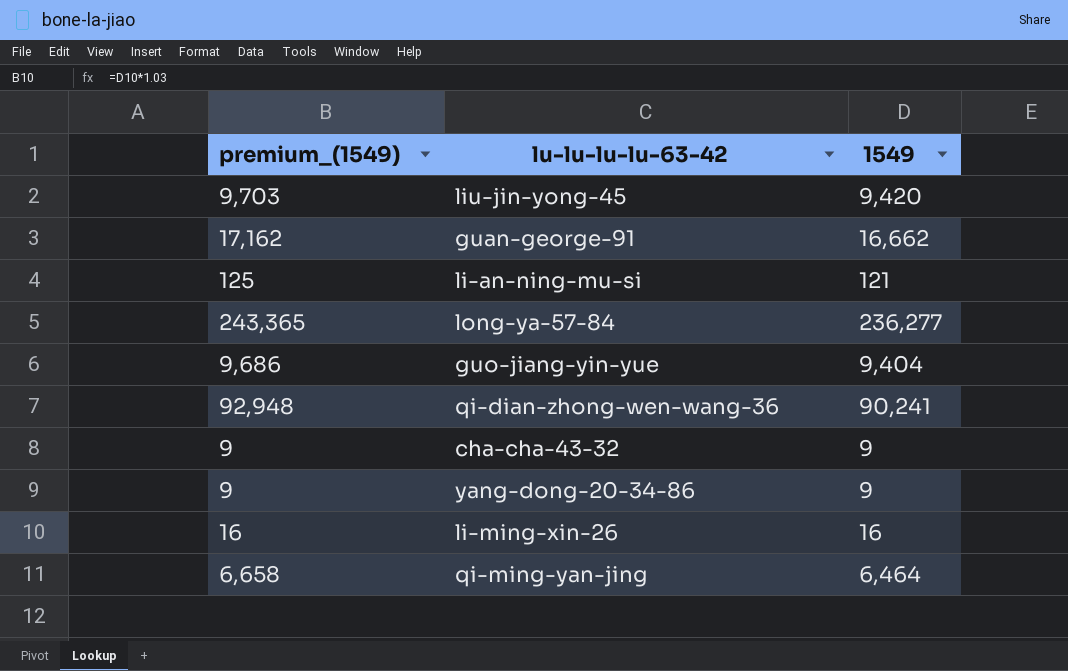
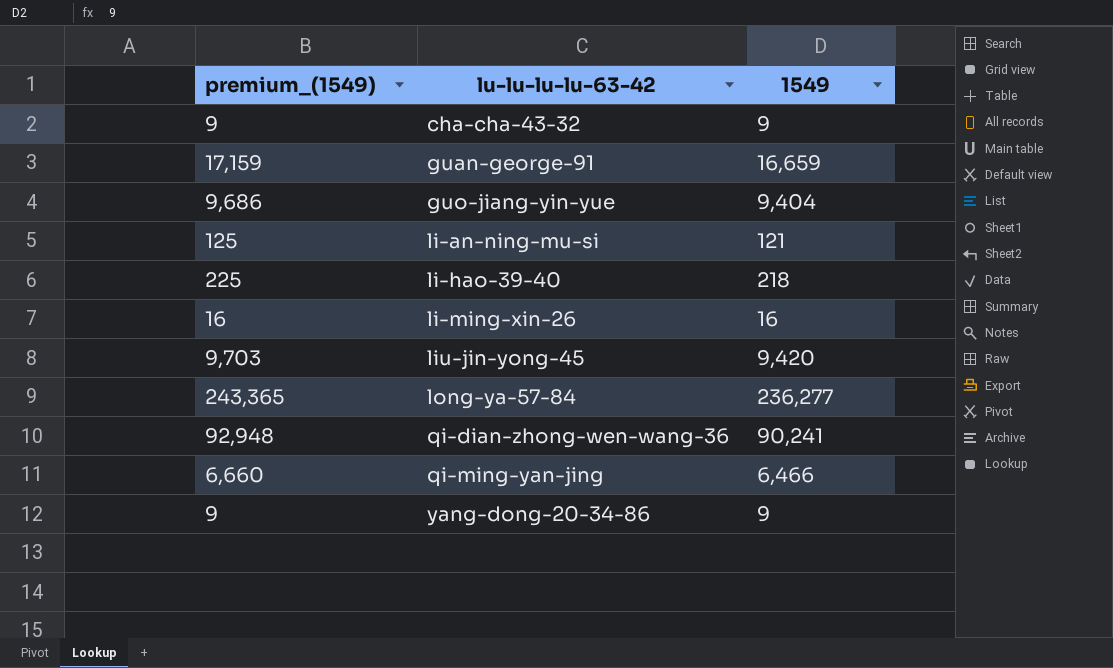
row order: none -> lu-lu-lu-lu-63-42 ascending
guan-george-91 | premium_(1549): 17,162 -> 17,159
guan-george-91 | 1549: 16,662 -> 16,659
row li-hao-39-40: none -> 225 | 218
qi-ming-yan-jing | premium_(1549): 6,658 -> 6,660
qi-ming-yan-jing | 1549: 6,464 -> 6,466

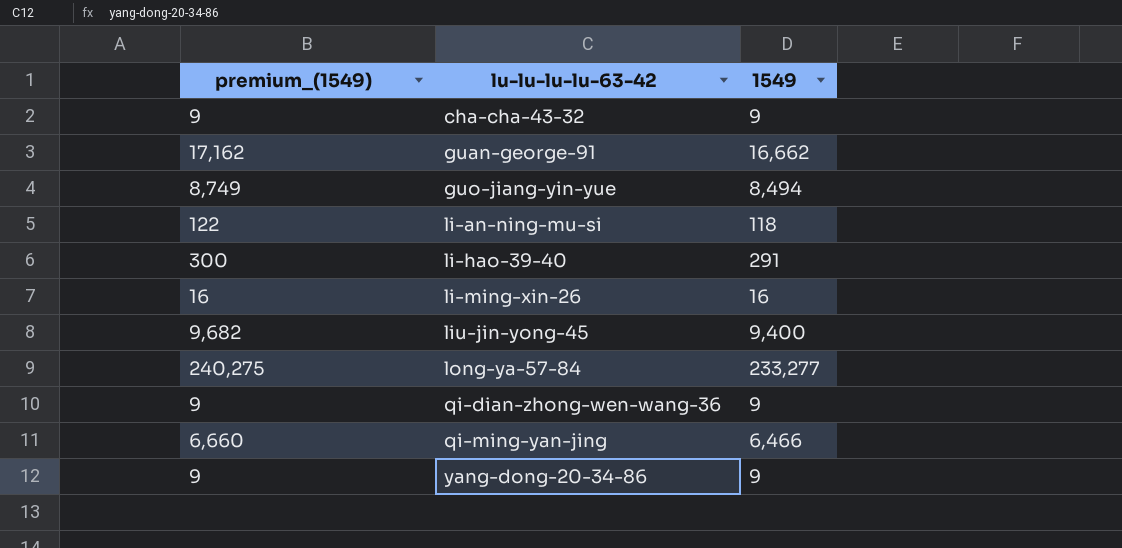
guan-george-91 | premium_(1549): 17,159 -> 17,162
guan-george-91 | 1549: 16,659 -> 16,662
guo-jiang-yin-yue | premium_(1549): 9,686 -> 8,749
guo-jiang-yin-yue | 1549: 9,404 -> 8,494
li-an-ning-mu-si | premium_(1549): 125 -> 122
li-an-ning-mu-si | 1549: 121 -> 118
li-hao-39-40 | premium_(1549): 225 -> 300
li-hao-39-40 | 1549: 218 -> 291
liu-jin-yong-45 | premium_(1549): 9,703 -> 9,682
liu-jin-yong-45 | 1549: 9,420 -> 9,400
long-ya-57-84 | premium_(1549): 243,365 -> 240,275
long-ya-57-84 | 1549: 236,277 -> 233,277
qi-dian-zhong-wen-wang-36 | premium_(1549): 92,948 -> 9
qi-dian-zhong-wen-wang-36 | 1549: 90,241 -> 9

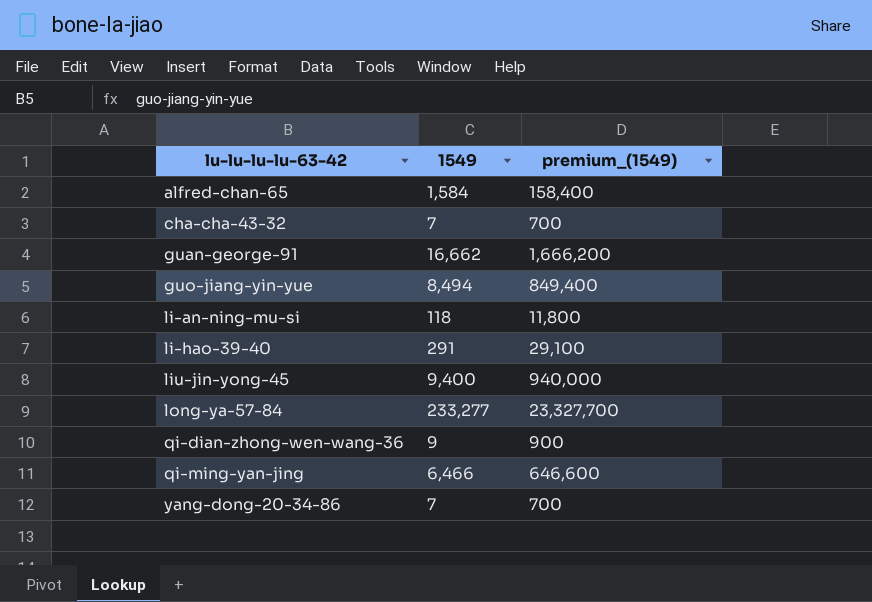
column premium_(1549) | formula: [1549] * 1.03 -> [1549] * 100
column premium_(1549) | position: 1 -> 3
row li-ming-xin-26: 16 | 16 -> none
row alfred-chan-65: none -> 1,584 | 158,400
cha-cha-43-32 | 1549: 9 -> 7
yang-dong-20-34-86 | 1549: 9 -> 7

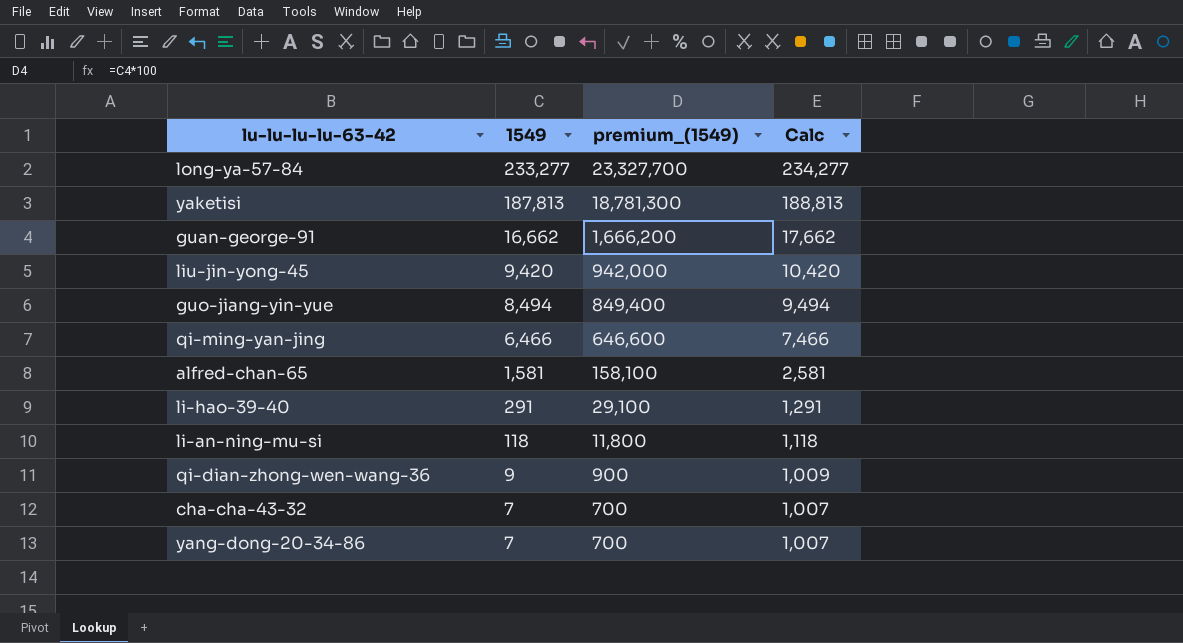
row order: lu-lu-lu-lu-63-42 ascending -> 1549 descending
column Calc | formula: none -> [1549] + 1000
row yaketisi: none -> 187,813 | 18,781,300 | 188,813
liu-jin-yong-45 | 1549: 9,400 -> 9,420
liu-jin-yong-45 | premium_(1549): 940,000 -> 942,000
alfred-chan-65 | 1549: 1,584 -> 1,581
alfred-chan-65 | premium_(1549): 158,400 -> 158,100

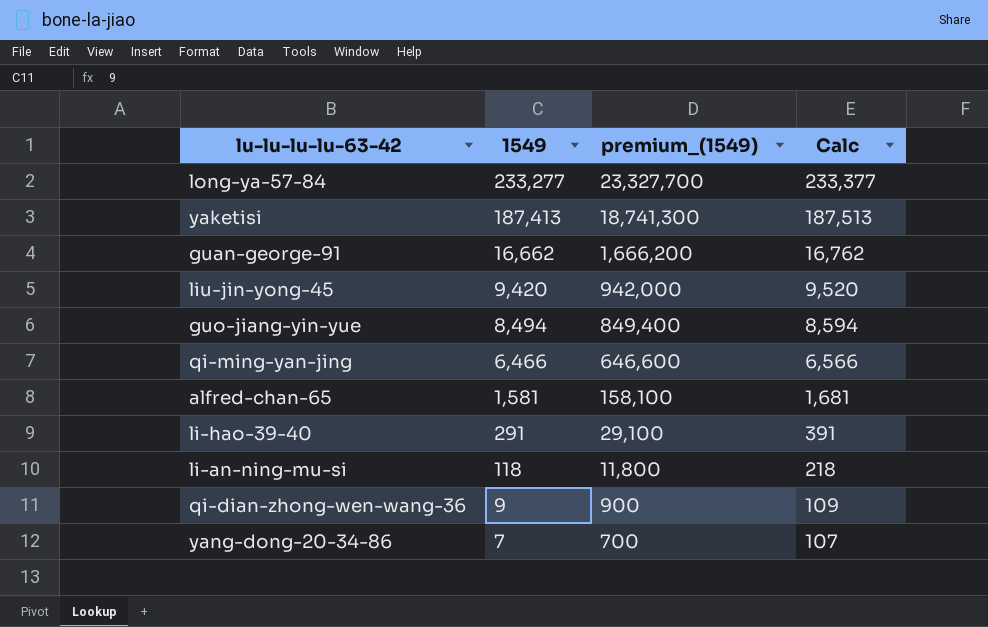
column Calc | formula: [1549] + 1000 -> [1549] + 100
row cha-cha-43-32: 7 | 700 | 1,007 -> none
yaketisi | 1549: 187,813 -> 187,413
yaketisi | premium_(1549): 18,781,300 -> 18,741,300

